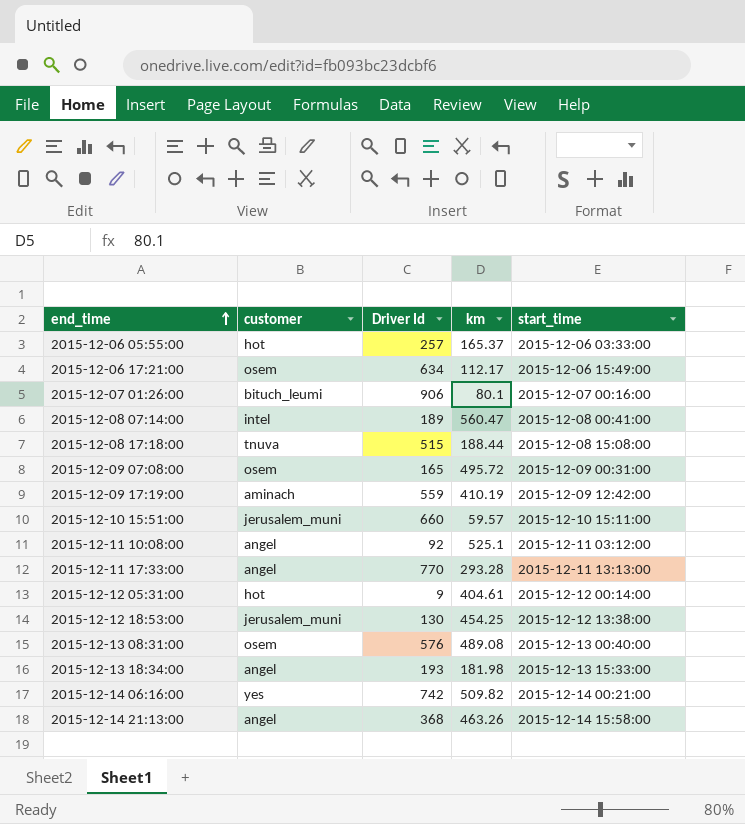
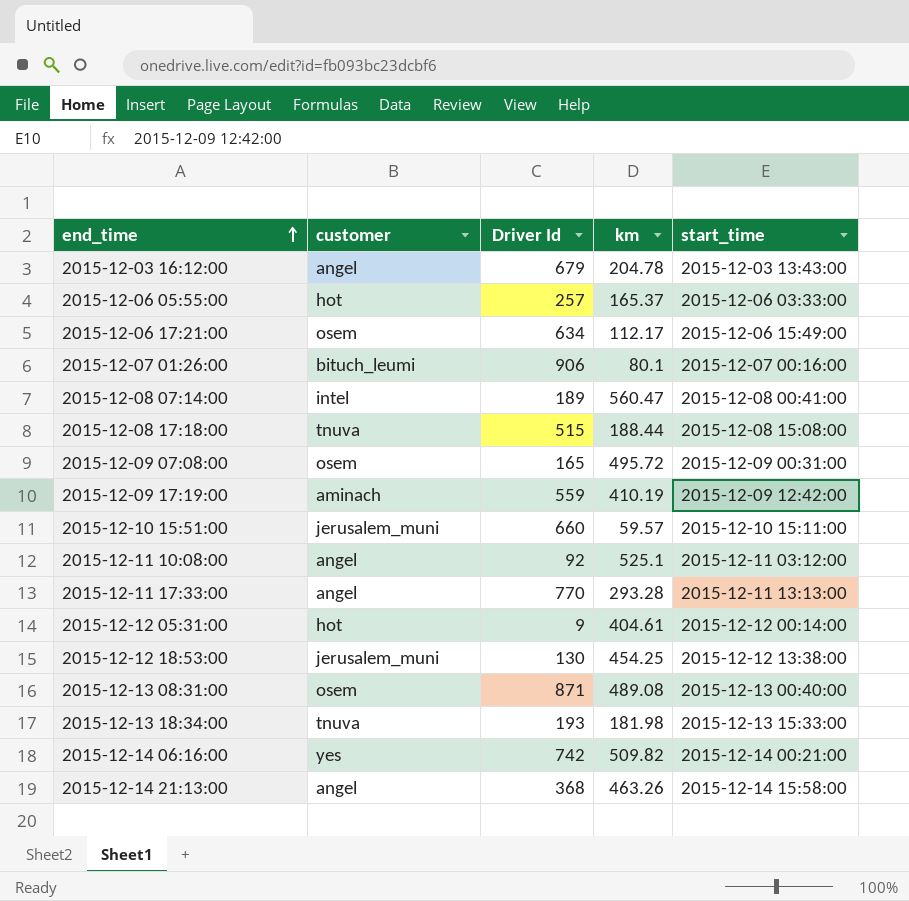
row 2015-12-03 16:12:00: none -> angel | 679 | 204.78 | 2015-12-03 13:43:00
2015-12-13 08:31:00 | Driver Id: 576 -> 871
2015-12-13 18:34:00 | customer: angel -> tnuva

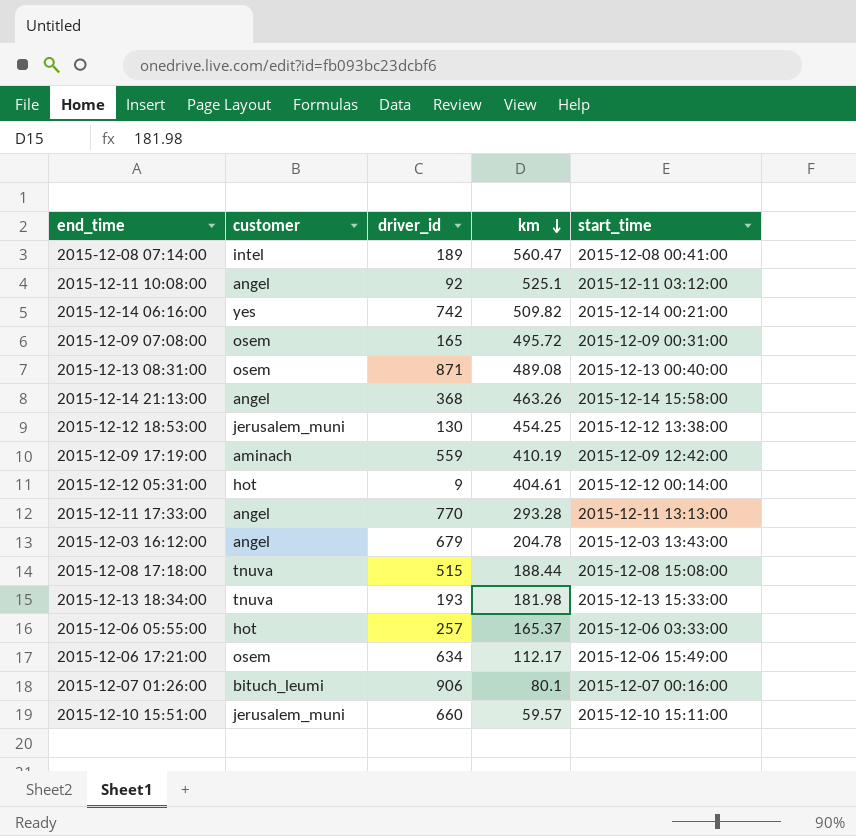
row order: end_time ascending -> km descending
column name: Driver Id -> driver_id

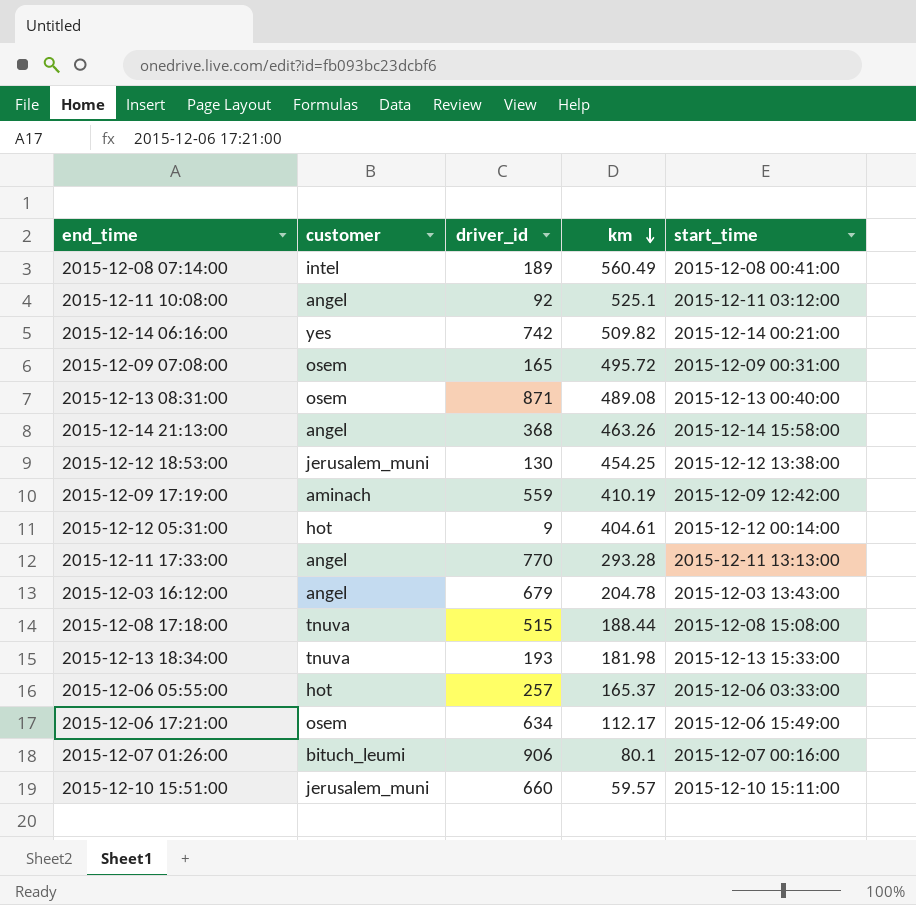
2015-12-08 07:14:00 | km: 560.47 -> 560.49

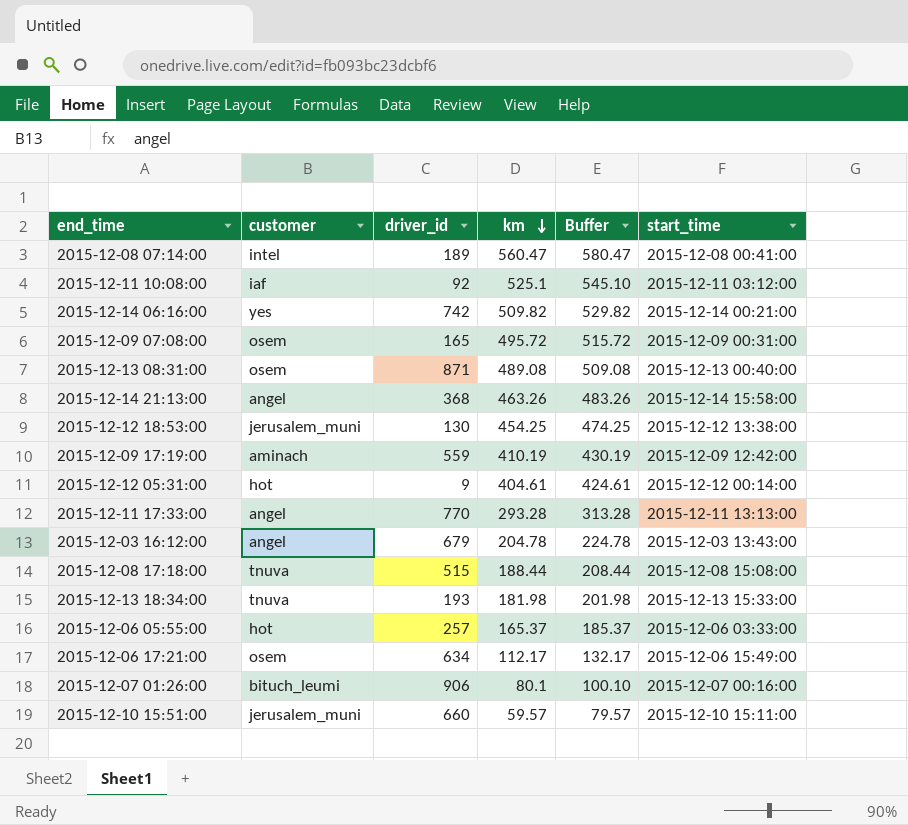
column Buffer | formula: none -> [km] + 20
2015-12-08 07:14:00 | km: 560.49 -> 560.47
2015-12-11 10:08:00 | customer: angel -> iaf

